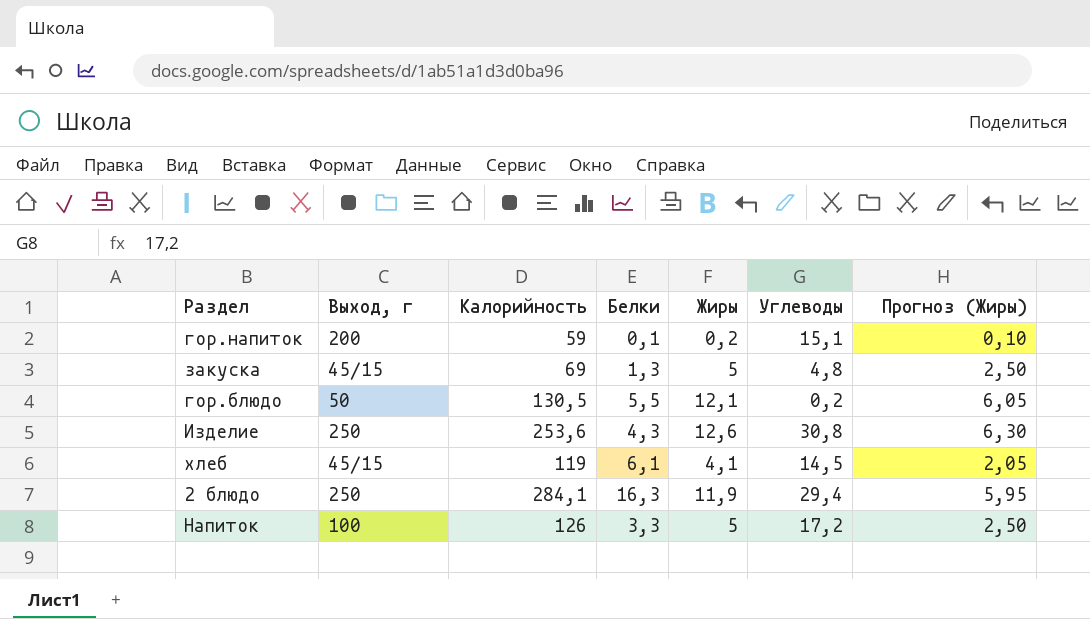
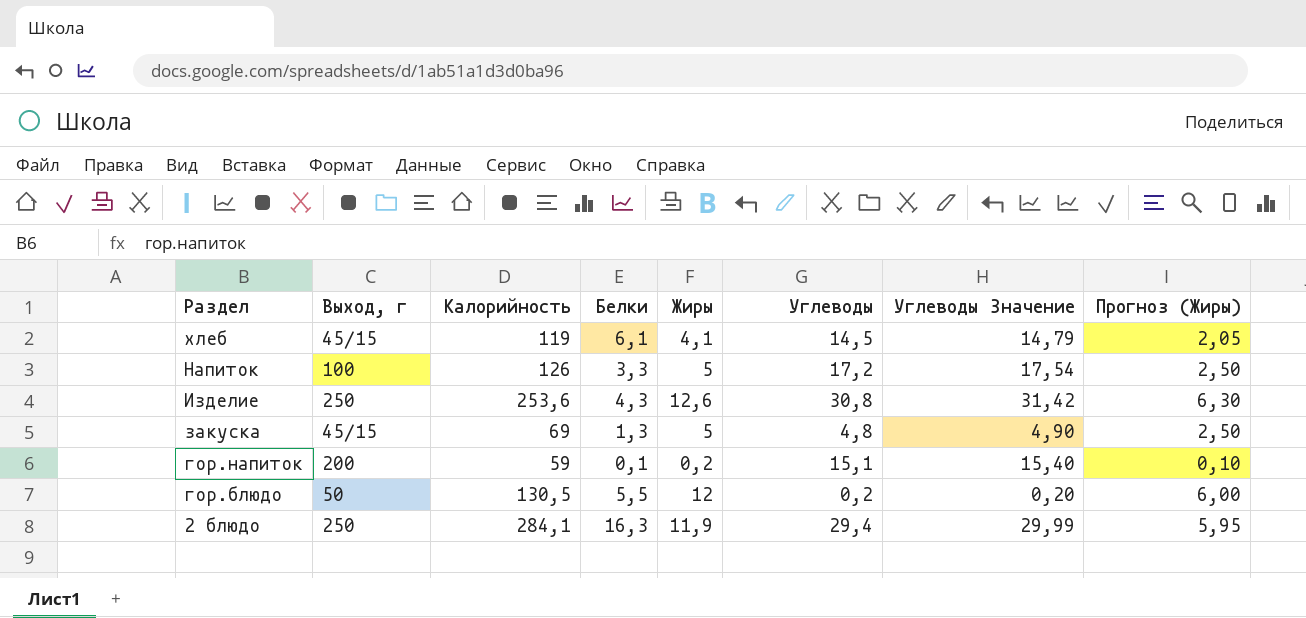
row order: none -> Раздел descending
column Углеводы Значение | formula: none -> [Углеводы] * 1,02
гор.блюдо | Жиры: 12,1 -> 12
гор.блюдо | Прогноз (Жиры): 6,05 -> 6,00

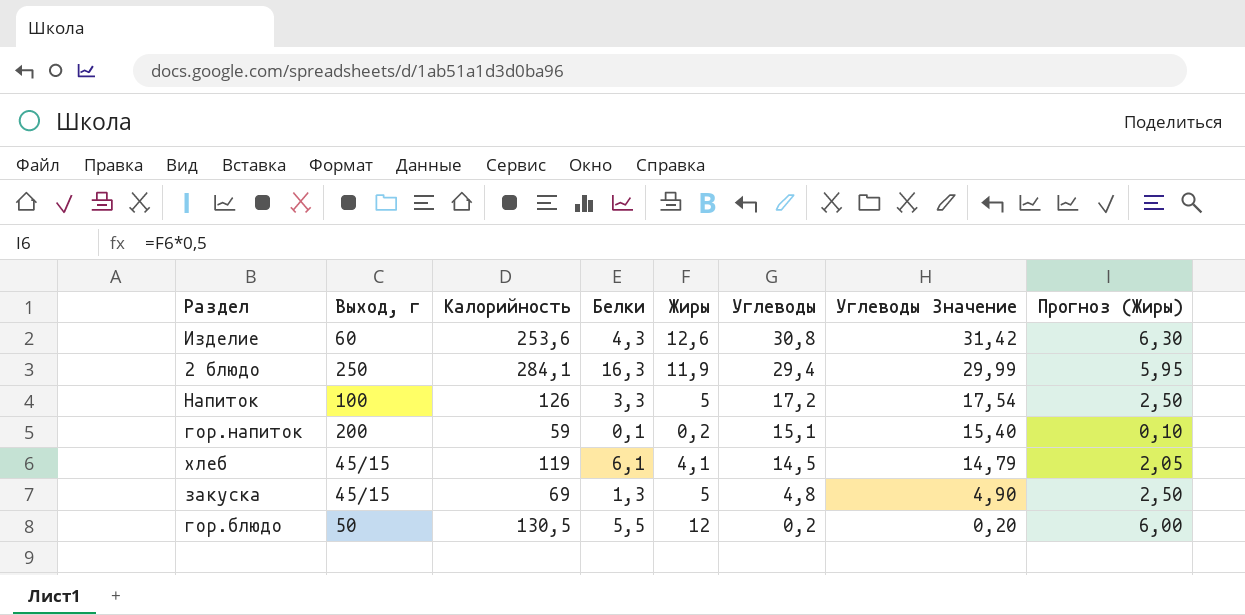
row order: Раздел descending -> Углеводы descending
Изделие | Выход, г: 250 -> 60

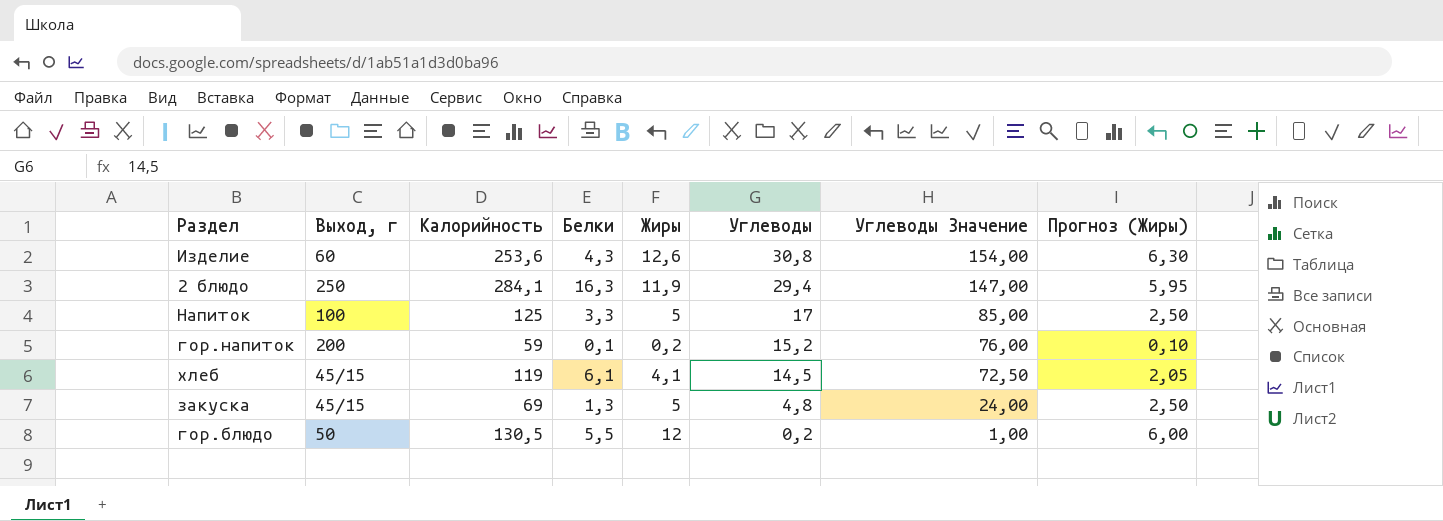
column Углеводы Значение | formula: [Углеводы] * 1,02 -> [Углеводы] * 5
Напиток | Калорийность: 126 -> 125
Напиток | Углеводы: 17,2 -> 17
гор.напиток | Углеводы: 15,1 -> 15,2

